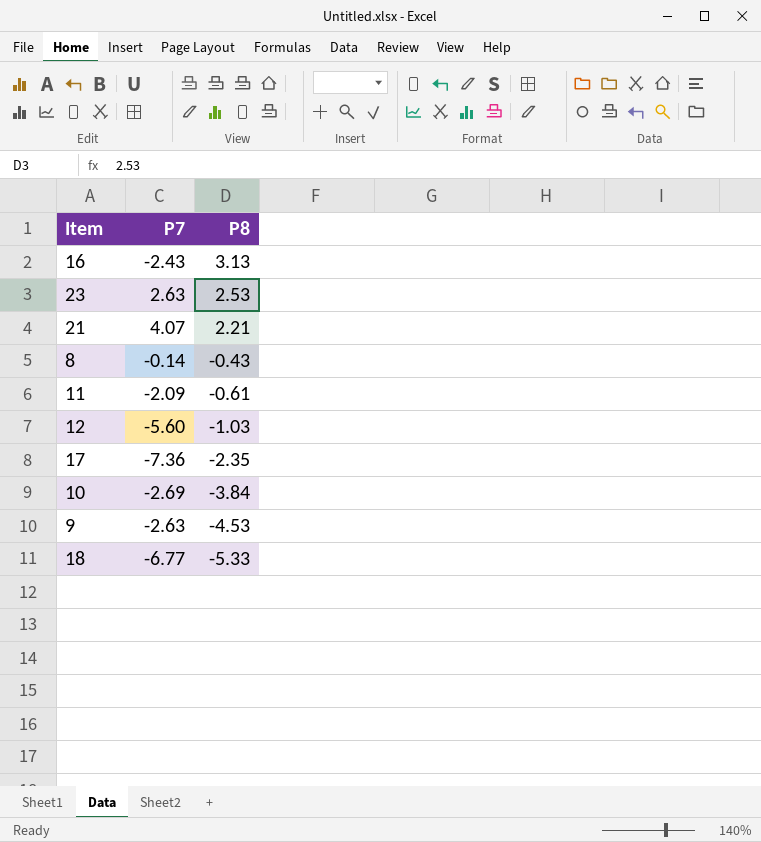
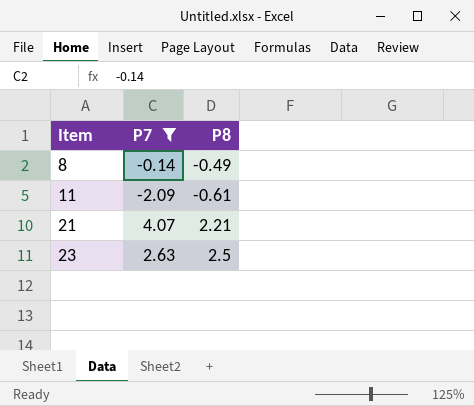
filter: none -> P7 >= -2.09
row order: P8 descending -> Item ascending
8 | P8: -0.43 -> -0.49
23 | P8: 2.53 -> 2.5

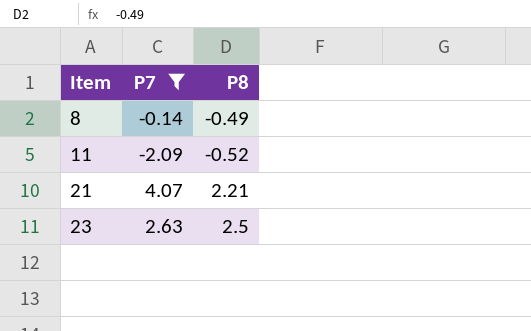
11 | P8: -0.61 -> -0.52

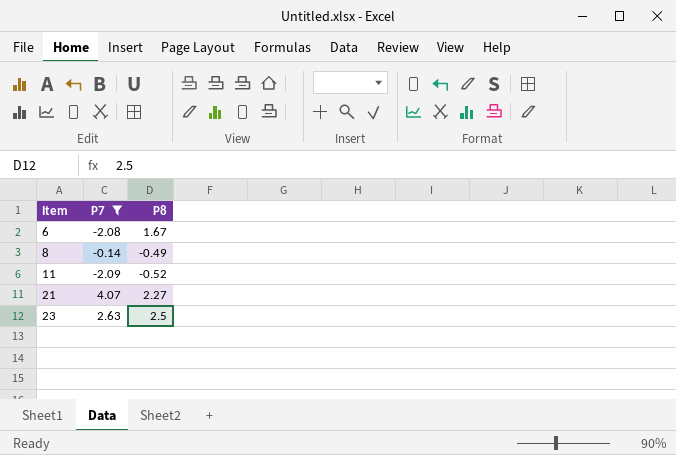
row 6: none -> -2.08 | 1.67
21 | P8: 2.21 -> 2.27

